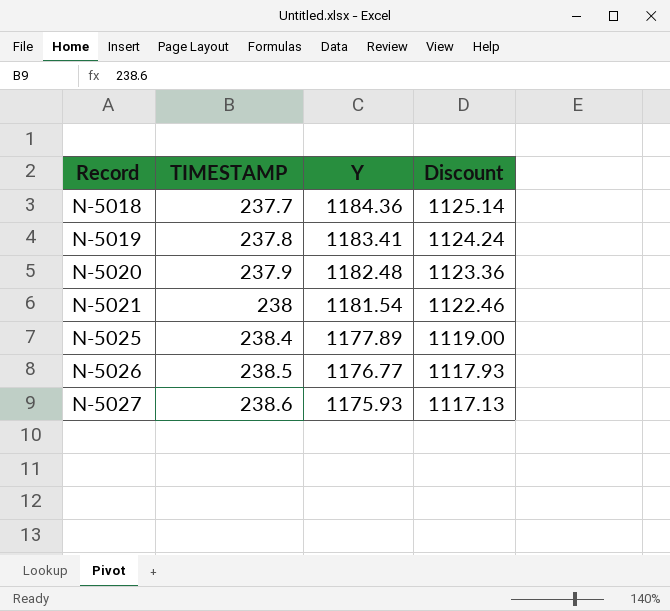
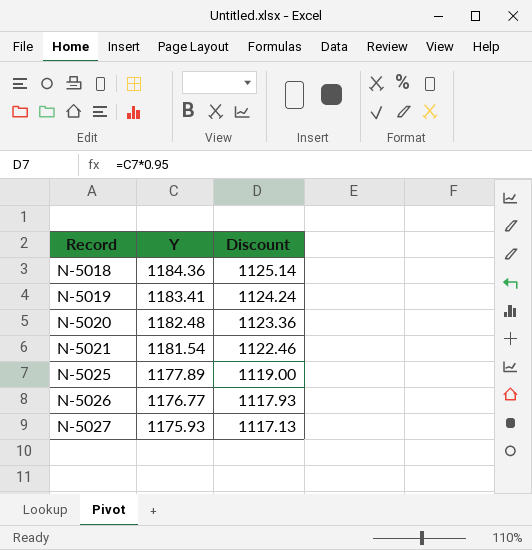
column TIMESTAMP | position: 2 -> none

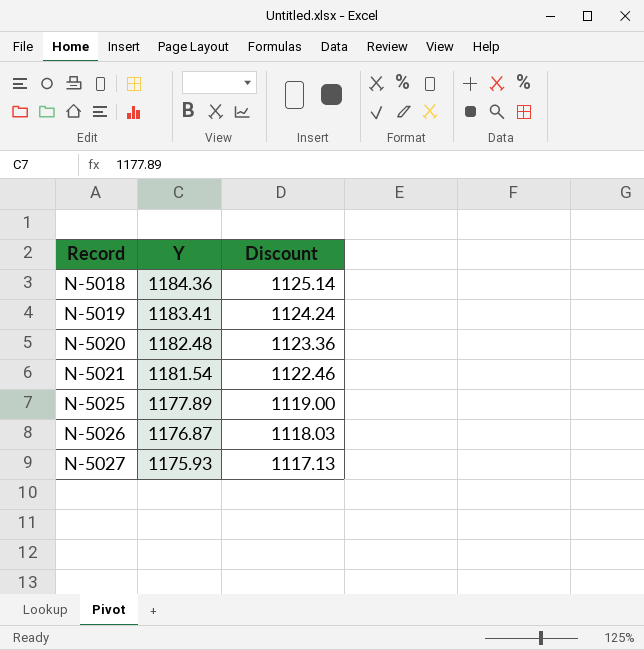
N-5026 | Y: 1176.77 -> 1176.87
N-5026 | Discount: 1117.93 -> 1118.03

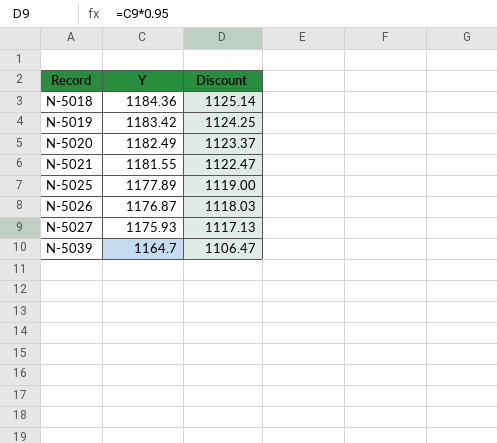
N-5019 | Y: 1183.41 -> 1183.42
N-5019 | Discount: 1124.24 -> 1124.25
N-5020 | Y: 1182.48 -> 1182.49
N-5020 | Discount: 1123.36 -> 1123.37
N-5021 | Y: 1181.54 -> 1181.55
N-5021 | Discount: 1122.46 -> 1122.47
row N-5039: none -> 1164.7 | 1106.47

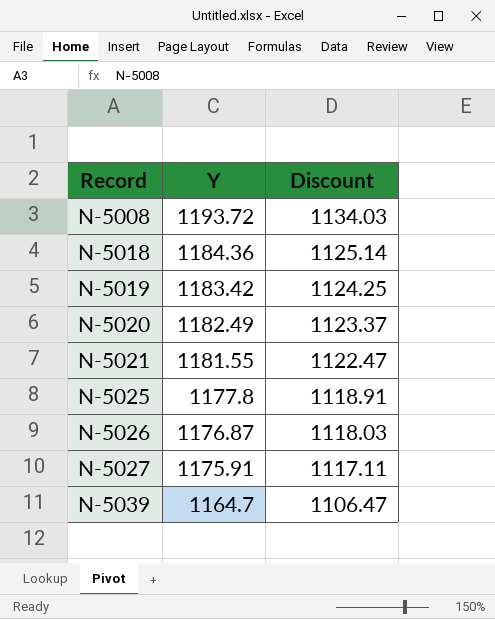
row N-5008: none -> 1193.72 | 1134.03
N-5025 | Y: 1177.89 -> 1177.8
N-5025 | Discount: 1119.00 -> 1118.91
N-5027 | Y: 1175.93 -> 1175.91
N-5027 | Discount: 1117.13 -> 1117.11

